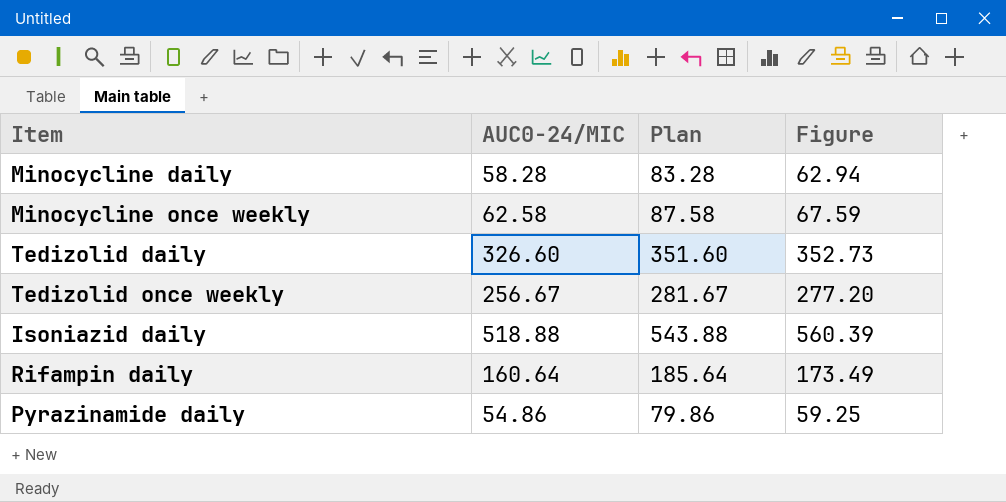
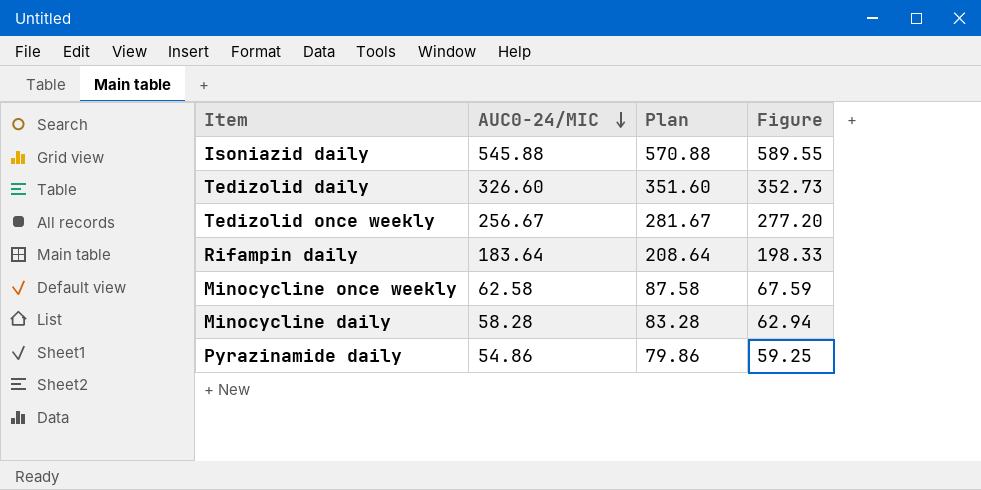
row order: none -> AUC0-24/MIC descending
Isoniazid daily | AUC0-24/MIC: 518.88 -> 545.88
Isoniazid daily | Plan: 543.88 -> 570.88
Isoniazid daily | Figure: 560.39 -> 589.55
Rifampin daily | AUC0-24/MIC: 160.64 -> 183.64
Rifampin daily | Plan: 185.64 -> 208.64
Rifampin daily | Figure: 173.49 -> 198.33

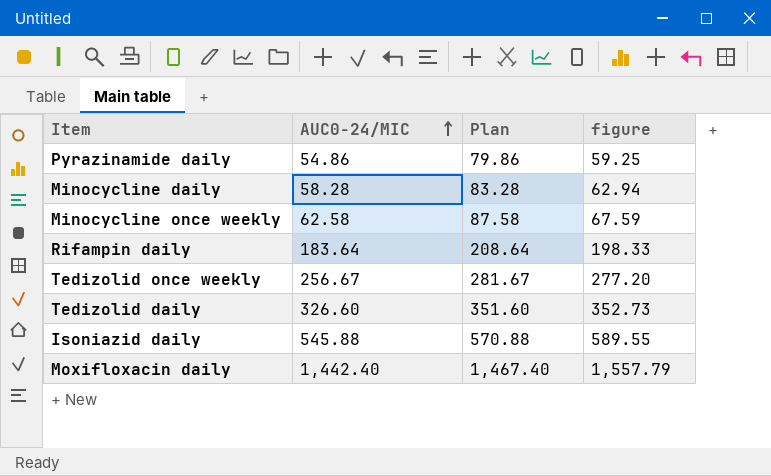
row order: AUC0-24/MIC descending -> AUC0-24/MIC ascending
column name: Figure -> figure
row Moxifloxacin daily: none -> 1,442.40 | 1,467.40 | 1,557.79

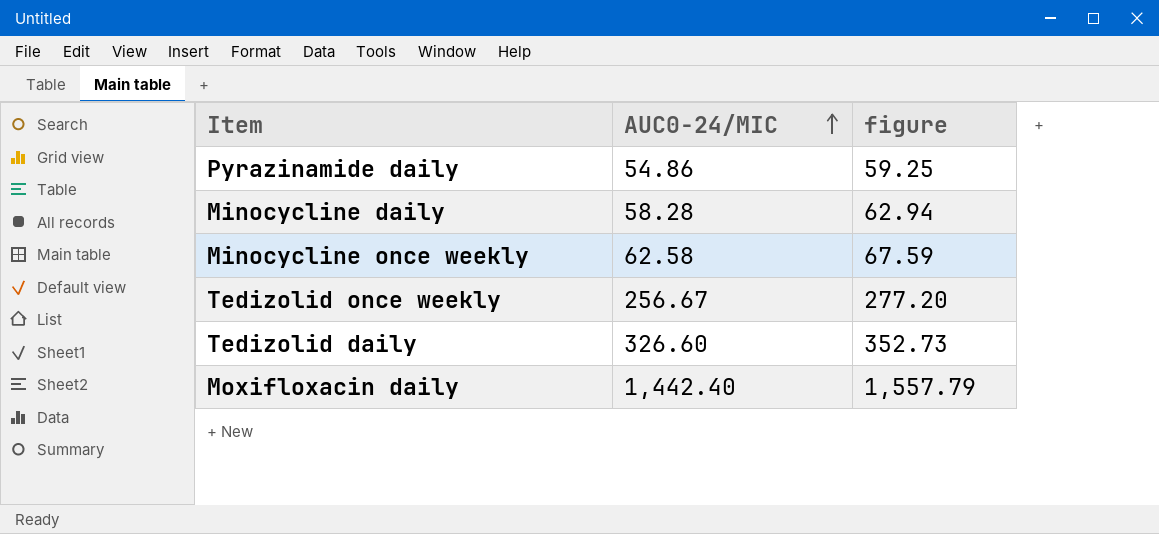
column Plan | formula: [AUC0-24/MIC] + 25 -> none
row Rifampin daily: 183.64 | 208.64 | 198.33 -> none
row Isoniazid daily: 545.88 | 570.88 | 589.55 -> none

